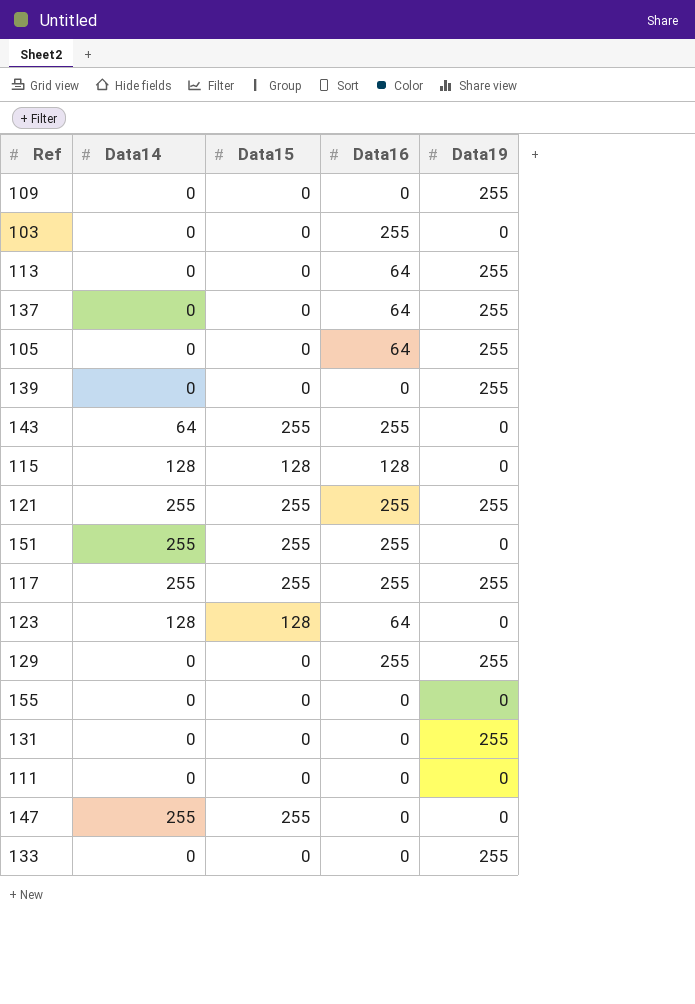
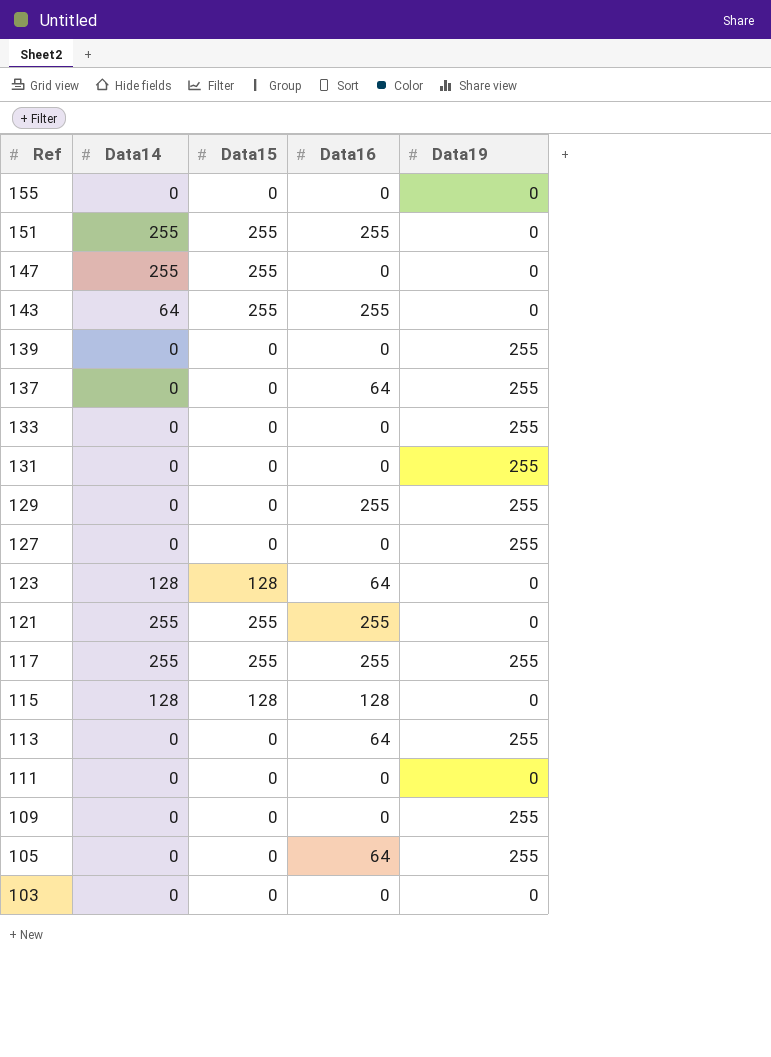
row order: none -> Ref descending
row 127: none -> 0 | 0 | 0 | 255
121 | Data19: 255 -> 0
103 | Data16: 255 -> 0

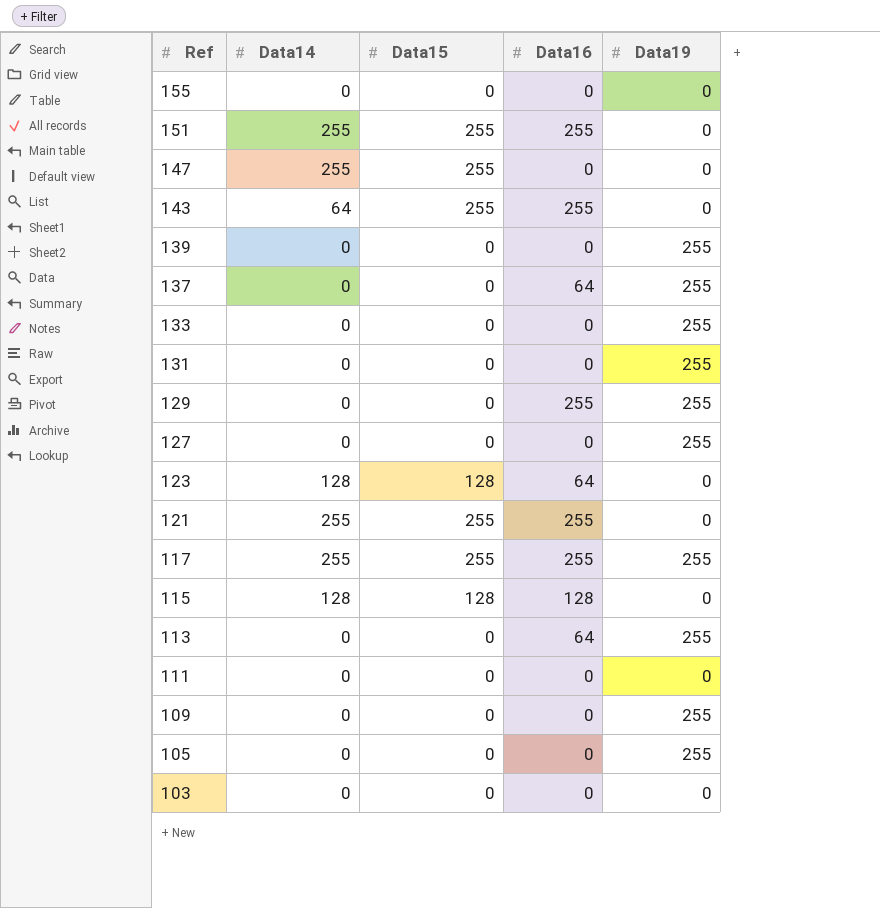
105 | Data16: 64 -> 0

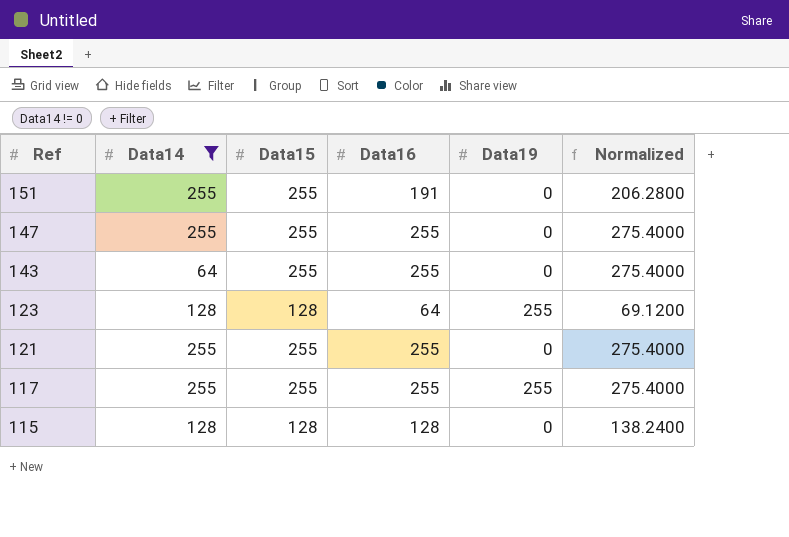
filter: none -> Data14 != 0
column Normalized | formula: none -> [Data16] * 1.08
151 | Data16: 255 -> 191
147 | Data16: 0 -> 255
123 | Data19: 0 -> 255

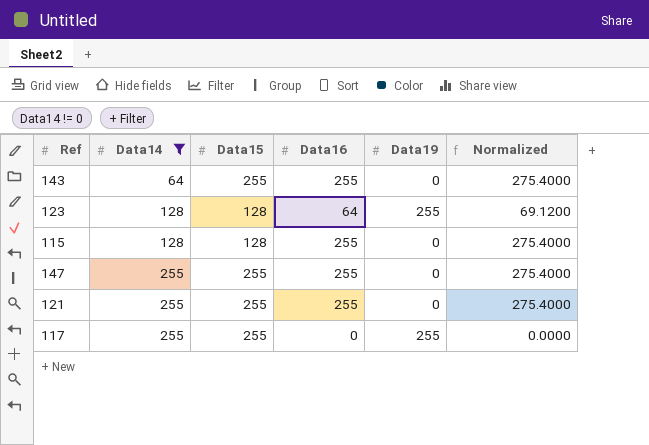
row order: Ref descending -> Data14 ascending
row 151: 255 | 255 | 191 | 0 | 206.2800 -> none
115 | Data16: 128 -> 255
115 | Normalized: 138.2400 -> 275.4000
117 | Data16: 255 -> 0
117 | Normalized: 275.4000 -> 0.0000

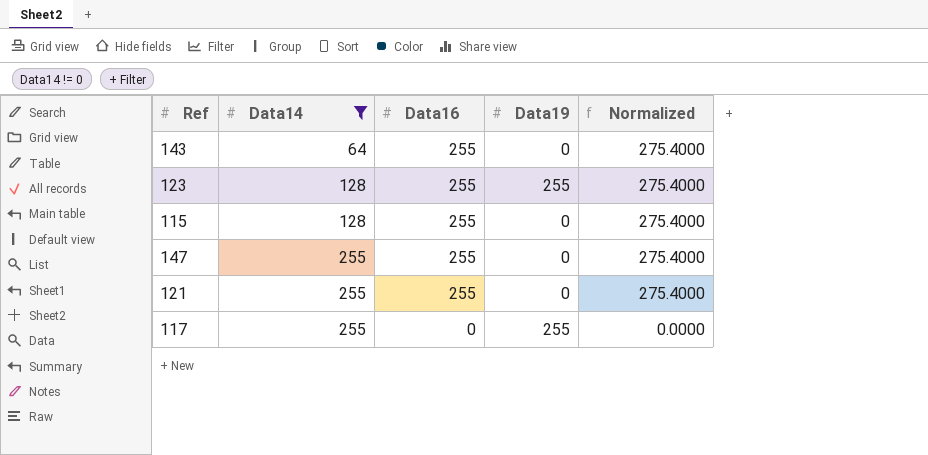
column Data15 | position: 3 -> none
123 | Data16: 64 -> 255
123 | Normalized: 69.1200 -> 275.4000

